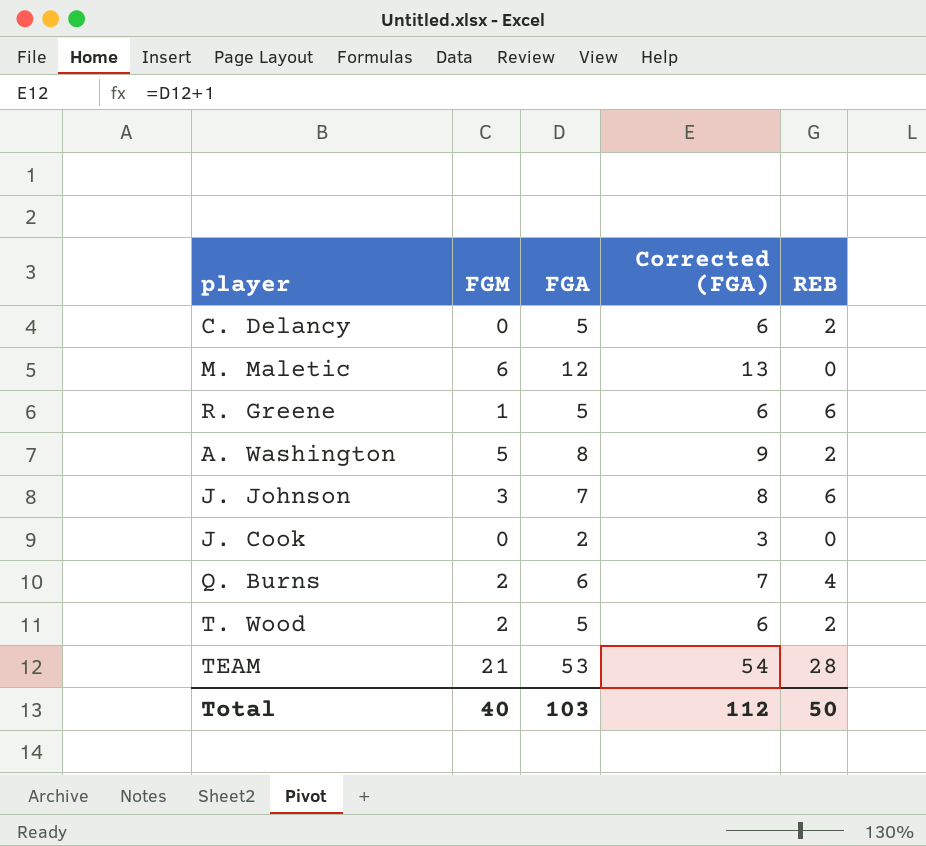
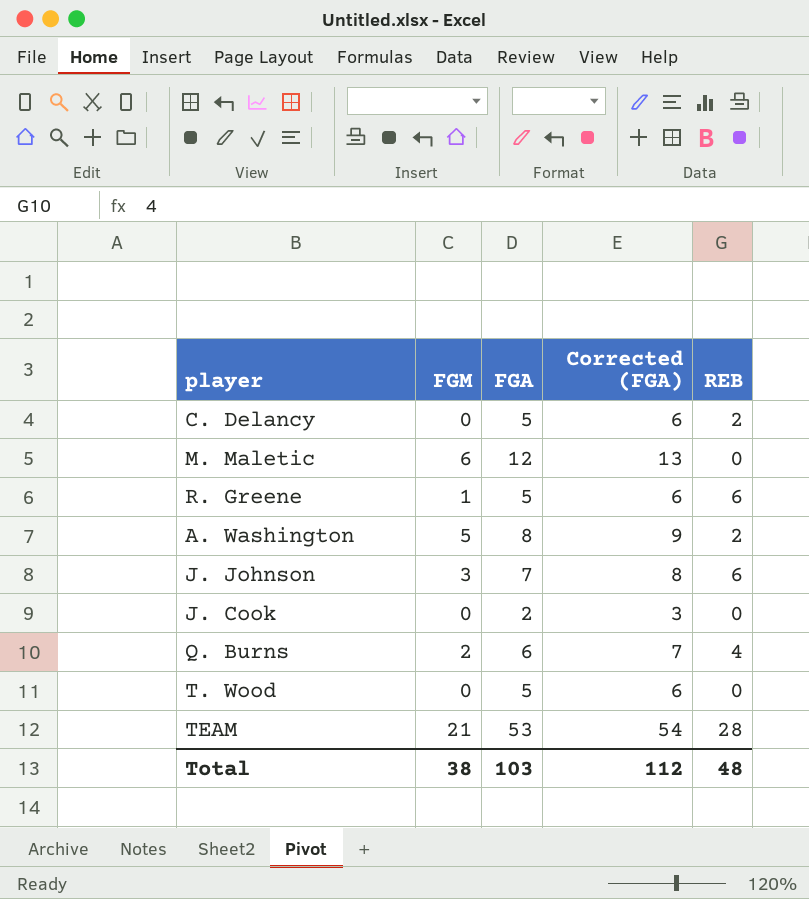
T. Wood | FGM: 2 -> 0
T. Wood | REB: 2 -> 0
Total | FGM: 40 -> 38
Total | REB: 50 -> 48

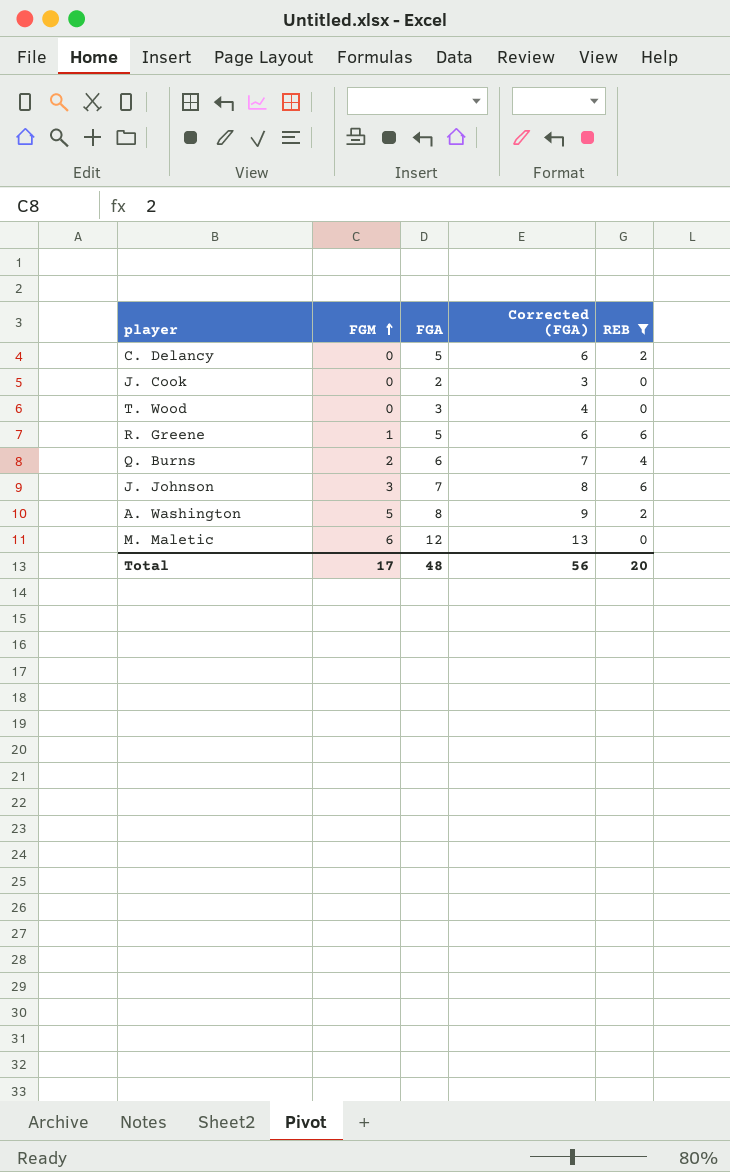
filter: none -> REB != 28
row order: none -> FGM ascending
T. Wood | FGA: 5 -> 3
T. Wood | Corrected (FGA): 6 -> 4
Total | FGM: 38 -> 17
Total | FGA: 103 -> 48
Total | Corrected (FGA): 112 -> 56
Total | REB: 48 -> 20

